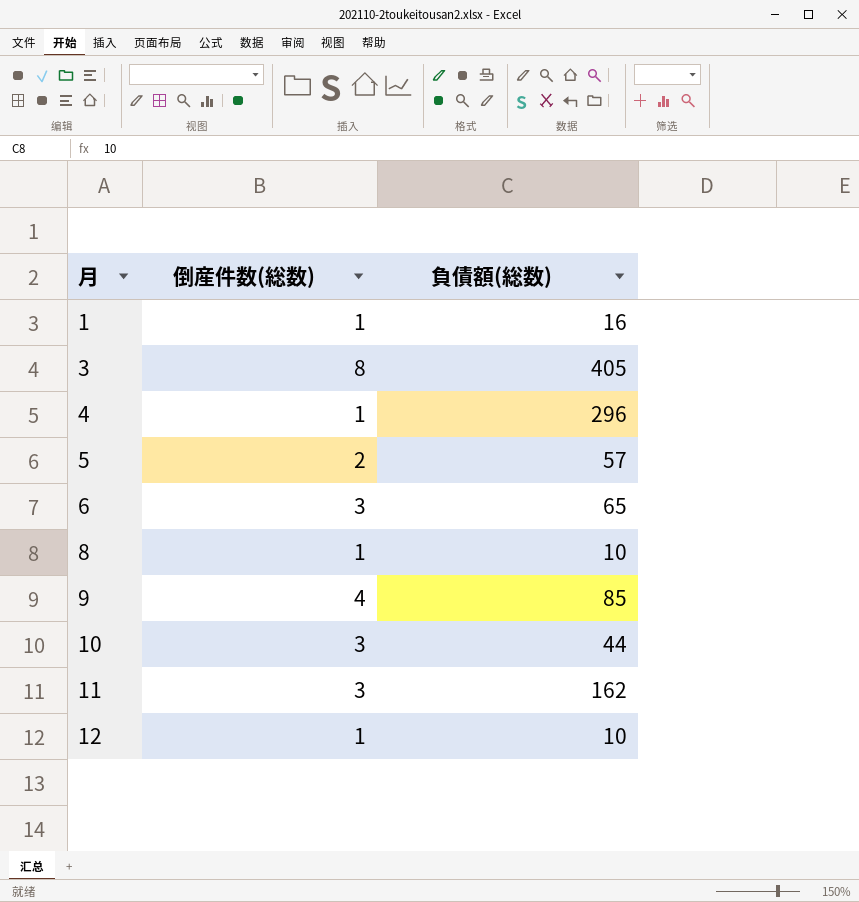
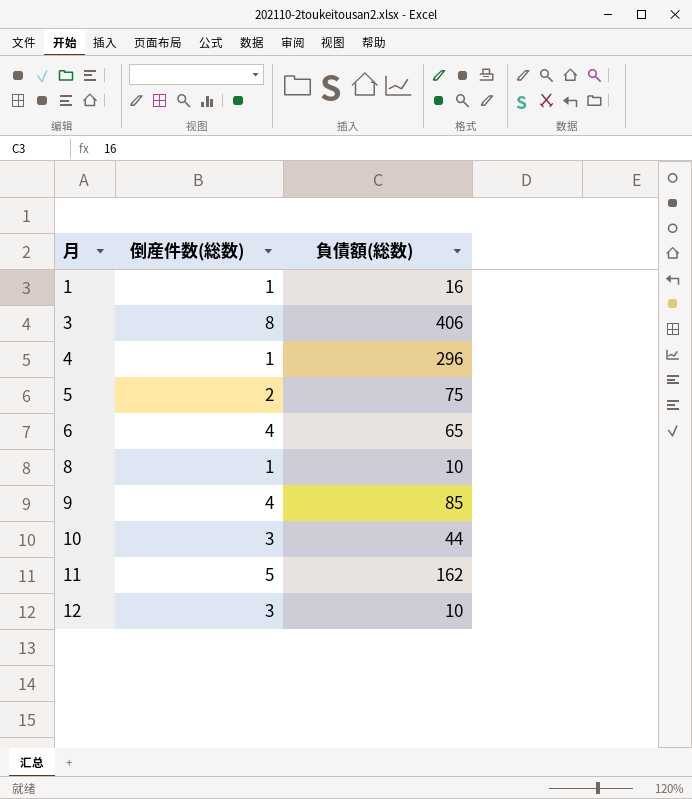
3 | 負債額(総数): 405 -> 406
5 | 負債額(総数): 57 -> 75
6 | 倒産件数(総数): 3 -> 4
11 | 倒産件数(総数): 3 -> 5
12 | 倒産件数(総数): 1 -> 3

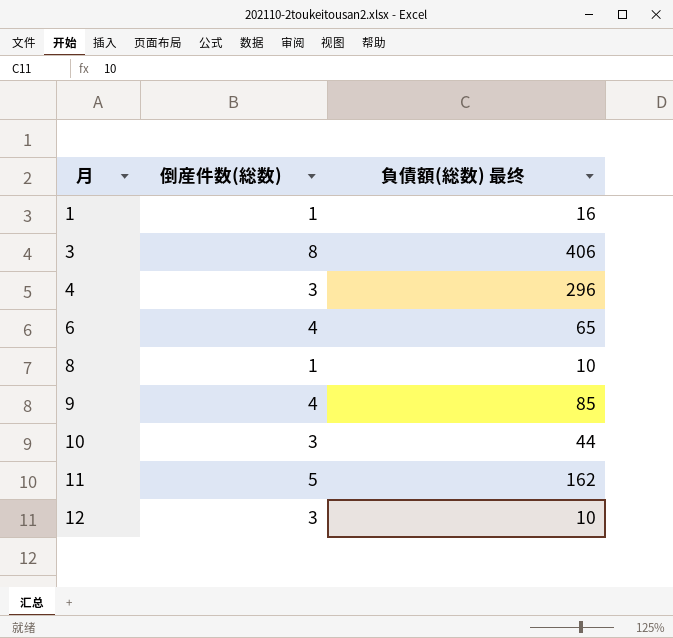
column name: 負債額(総数) -> 負債額(総数) 最终
row 5: 2 | 75 -> none
4 | 倒産件数(総数): 1 -> 3

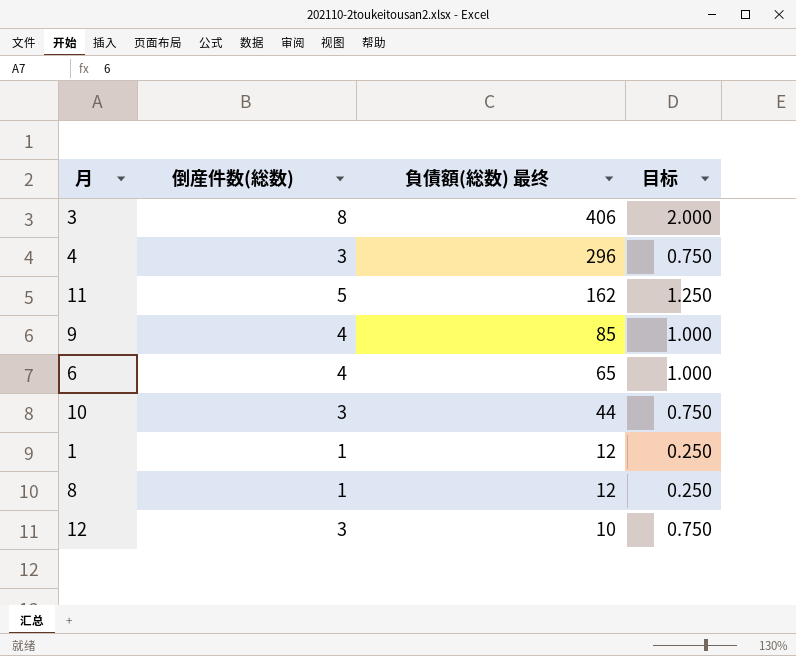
row order: 月 ascending -> 負債額(総数) 最终 descending
column 目标 | formula: none -> [倒産件数(総数)] * 0.25
1 | 負債額(総数) 最终: 16 -> 12
8 | 負債額(総数) 最终: 10 -> 12

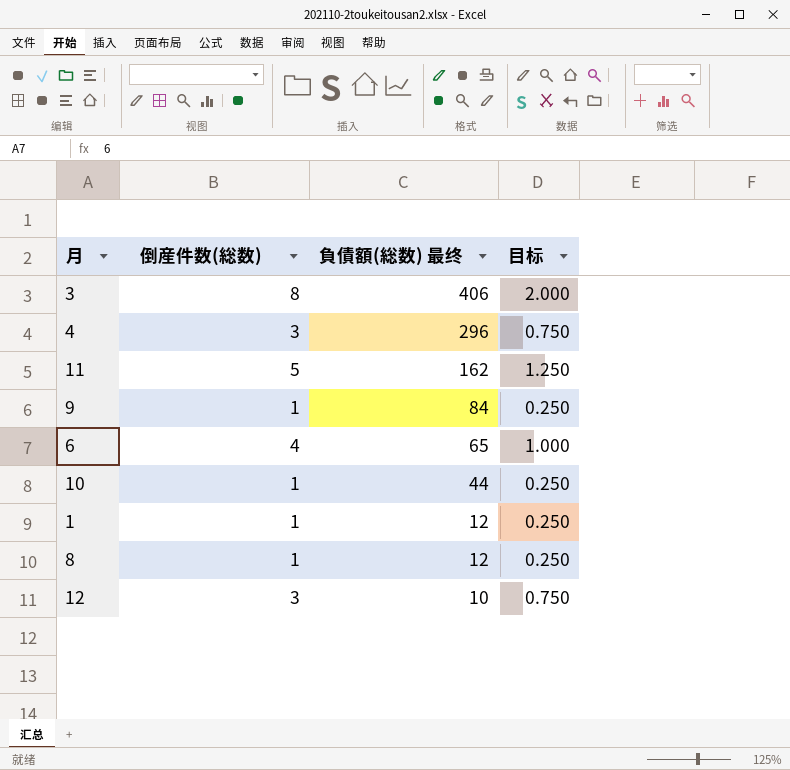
9 | 倒産件数(総数): 4 -> 1
9 | 負債額(総数) 最终: 85 -> 84
9 | 目标: 1.000 -> 0.250
10 | 倒産件数(総数): 3 -> 1
10 | 目标: 0.750 -> 0.250

